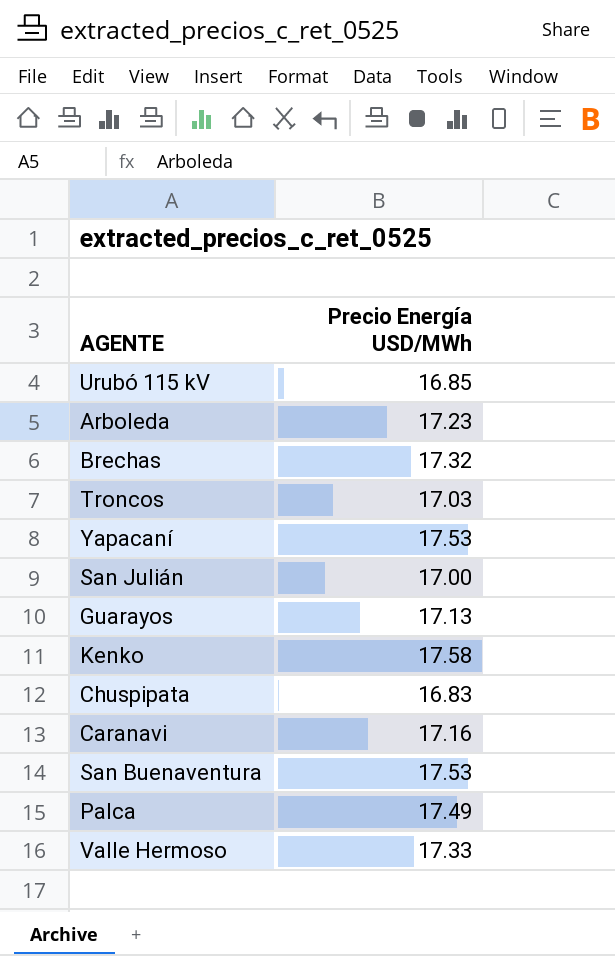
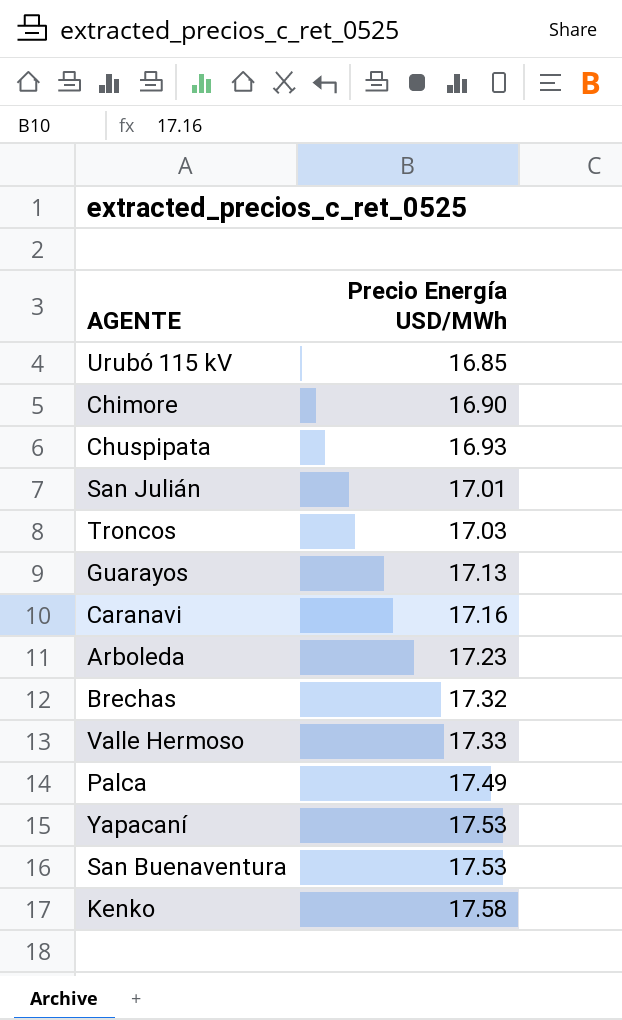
row order: none -> Precio Energía USD/MWh ascending
row Chimore: none -> 16.90
Chuspipata | Precio Energía USD/MWh: 16.83 -> 16.93
San Julián | Precio Energía USD/MWh: 17.00 -> 17.01

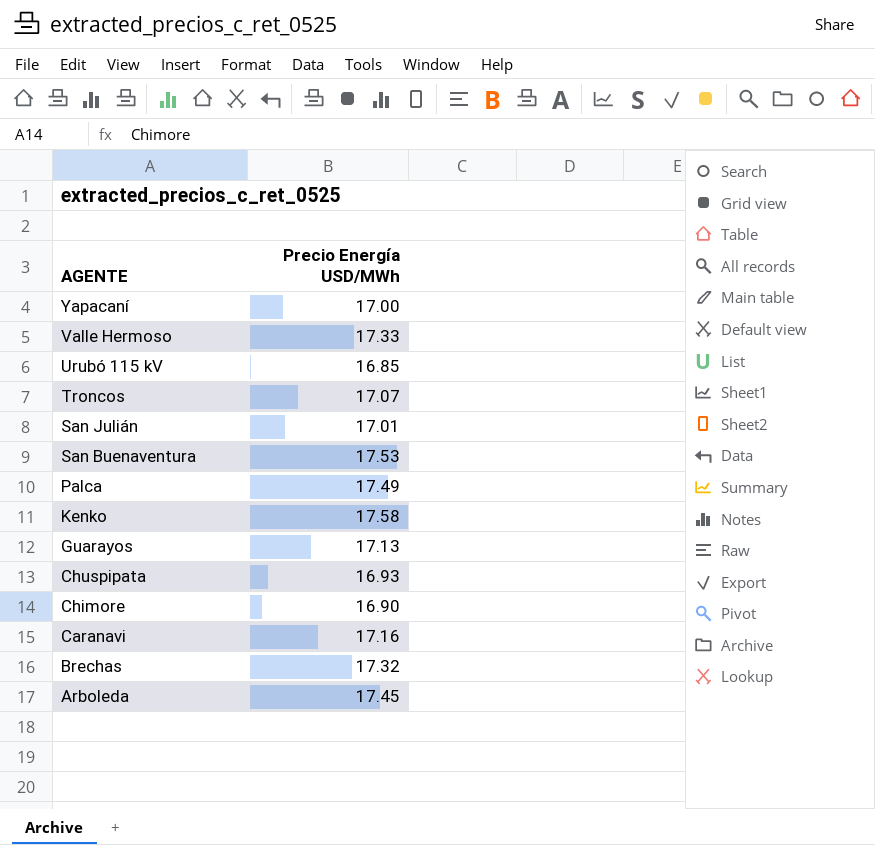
row order: Precio Energía USD/MWh ascending -> AGENTE descending
Yapacaní | Precio Energía USD/MWh: 17.53 -> 17.00
Troncos | Precio Energía USD/MWh: 17.03 -> 17.07
Arboleda | Precio Energía USD/MWh: 17.23 -> 17.45

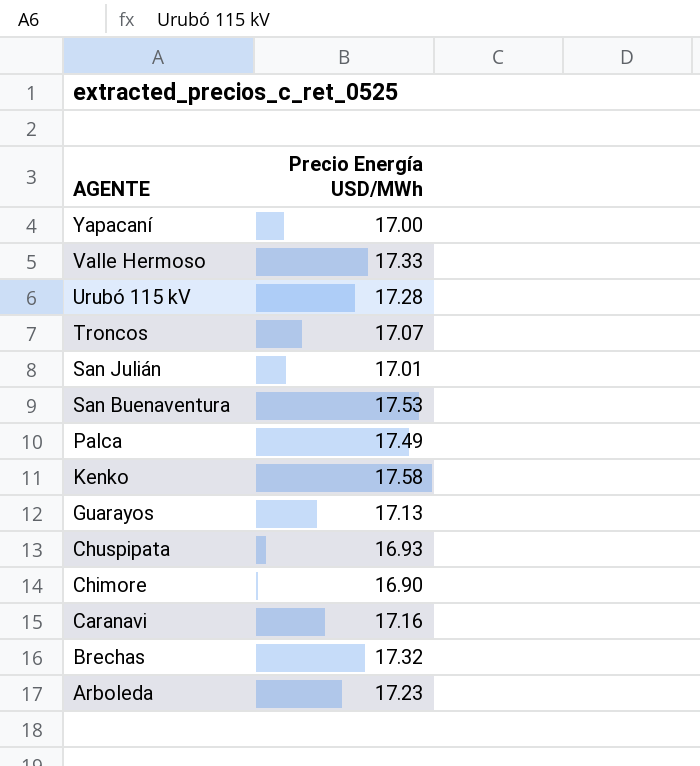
Urubó 115 kV | Precio Energía USD/MWh: 16.85 -> 17.28
Arboleda | Precio Energía USD/MWh: 17.45 -> 17.23

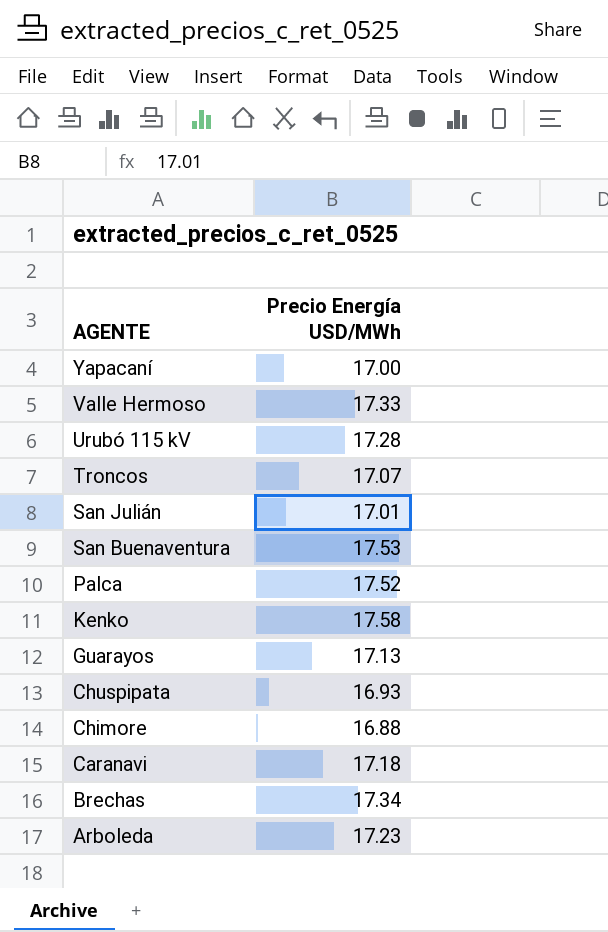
Palca | Precio Energía USD/MWh: 17.49 -> 17.52
Chimore | Precio Energía USD/MWh: 16.90 -> 16.88
Caranavi | Precio Energía USD/MWh: 17.16 -> 17.18
Brechas | Precio Energía USD/MWh: 17.32 -> 17.34

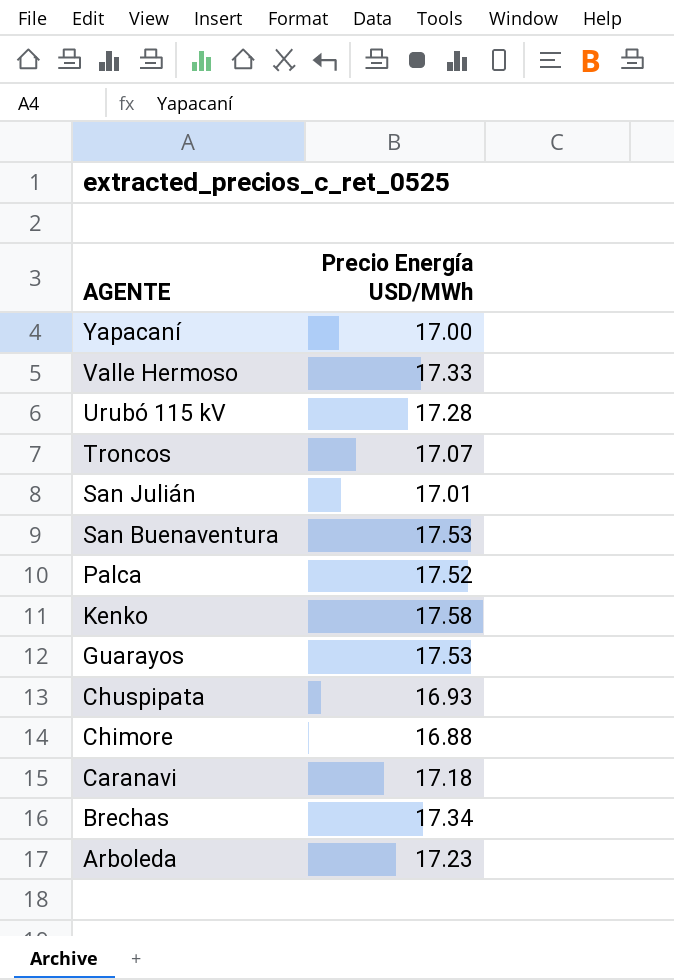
Guarayos | Precio Energía USD/MWh: 17.13 -> 17.53

